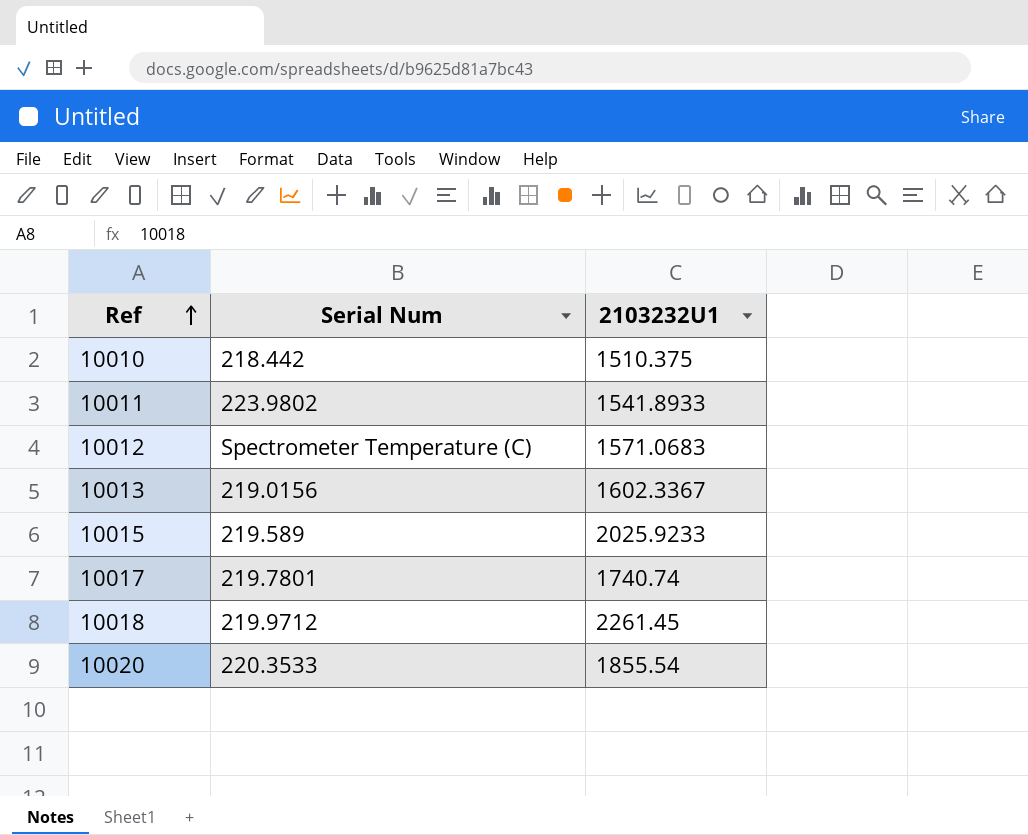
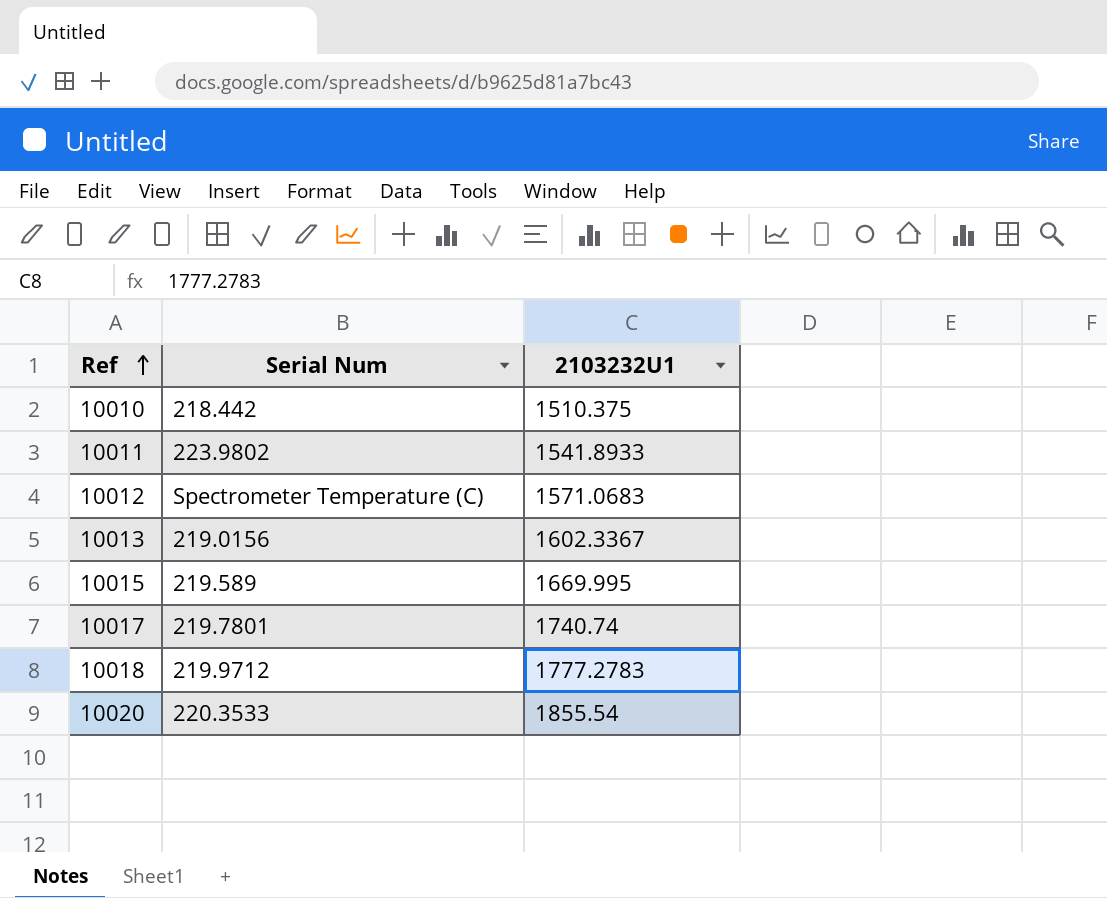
10015 | 2103232U1: 2025.9233 -> 1669.995
10018 | 2103232U1: 2261.45 -> 1777.2783

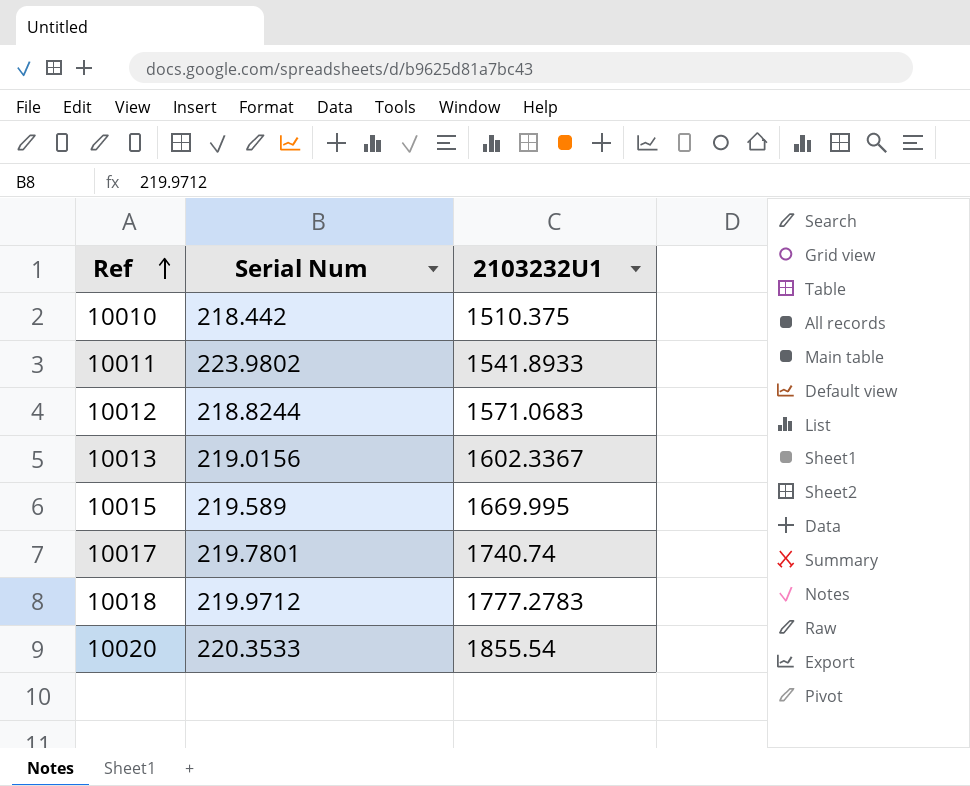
10012 | Serial Num: Spectrometer Temperature (C) -> 218.8244

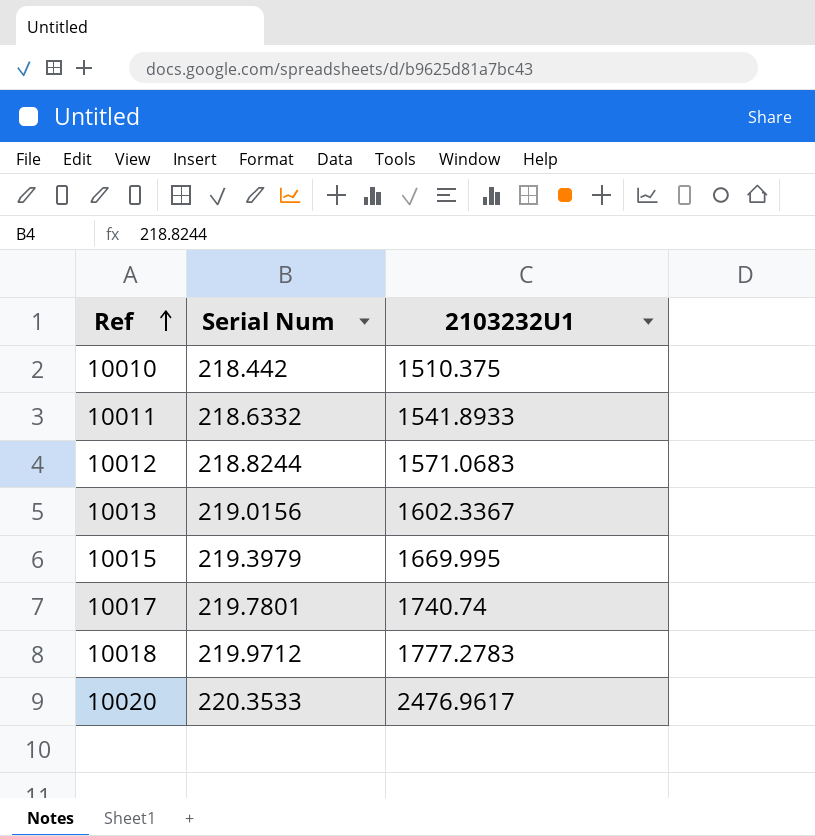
10011 | Serial Num: 223.9802 -> 218.6332
10015 | Serial Num: 219.589 -> 219.3979
10020 | 2103232U1: 1855.54 -> 2476.9617

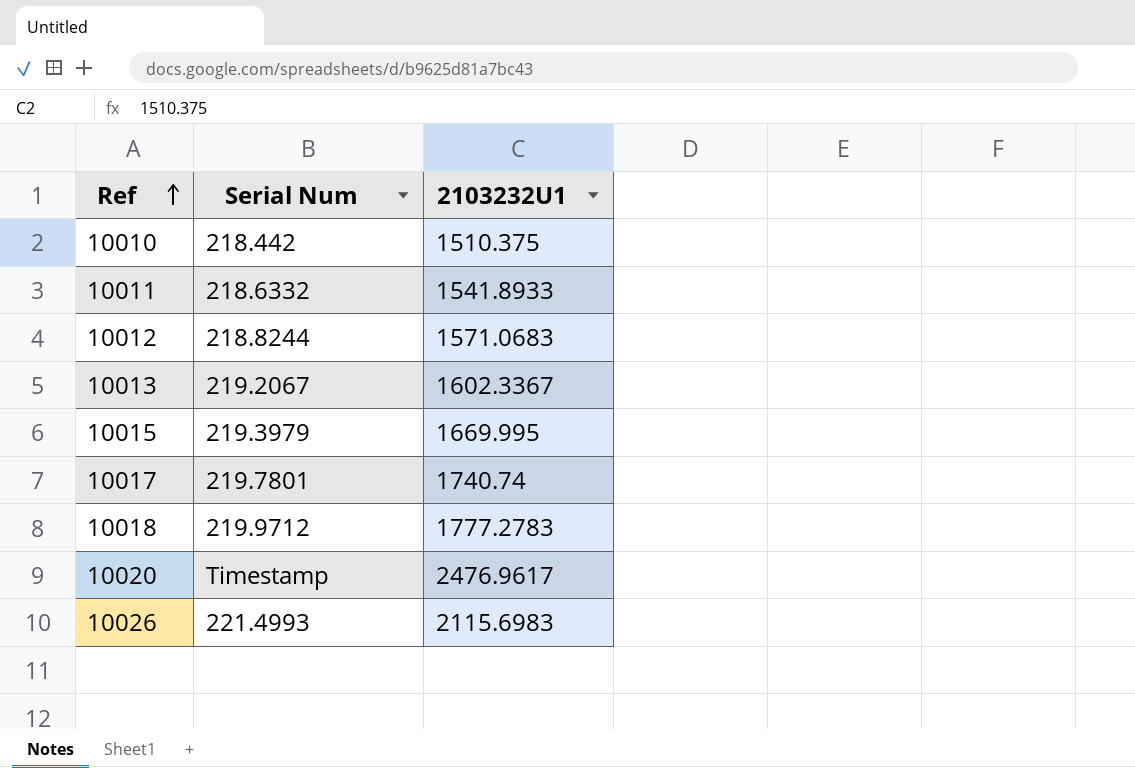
10013 | Serial Num: 219.0156 -> 219.2067
10020 | Serial Num: 220.3533 -> Timestamp
row 10026: none -> 221.4993 | 2115.6983

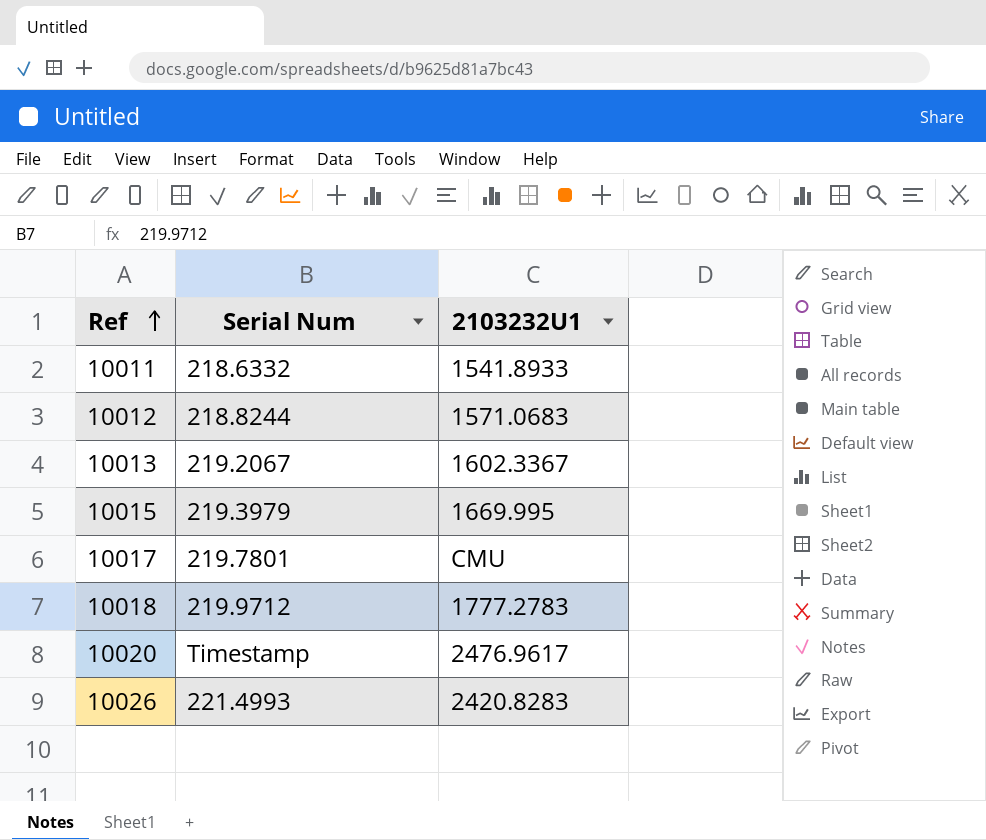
row 10010: 218.442 | 1510.375 -> none
10017 | 2103232U1: 1740.74 -> CMU
10026 | 2103232U1: 2115.6983 -> 2420.8283

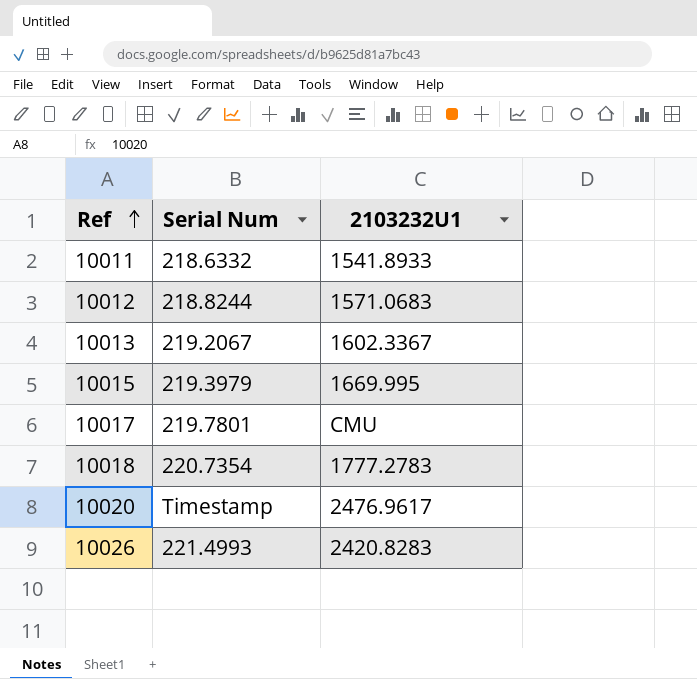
10018 | Serial Num: 219.9712 -> 220.7354

